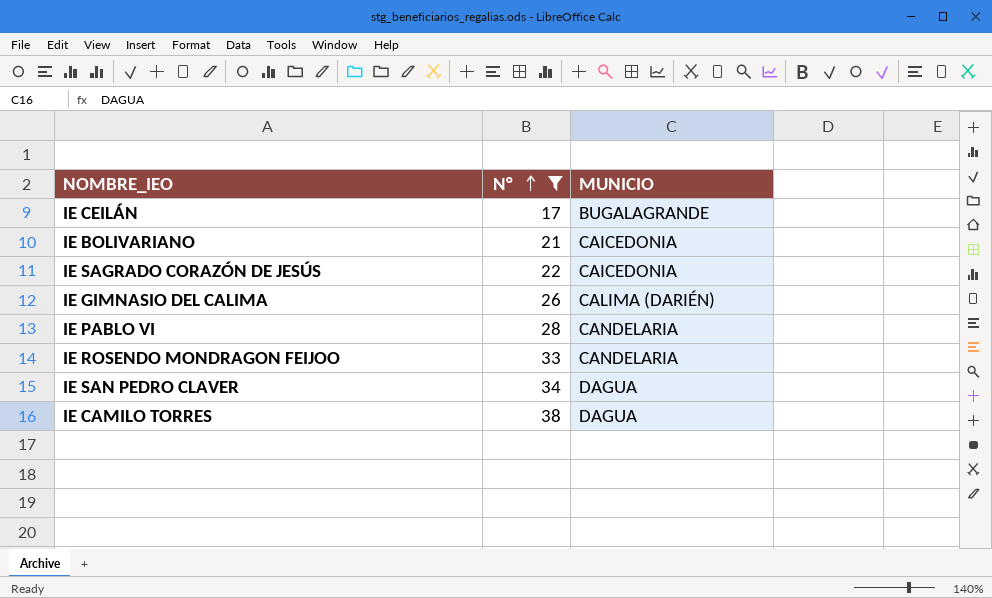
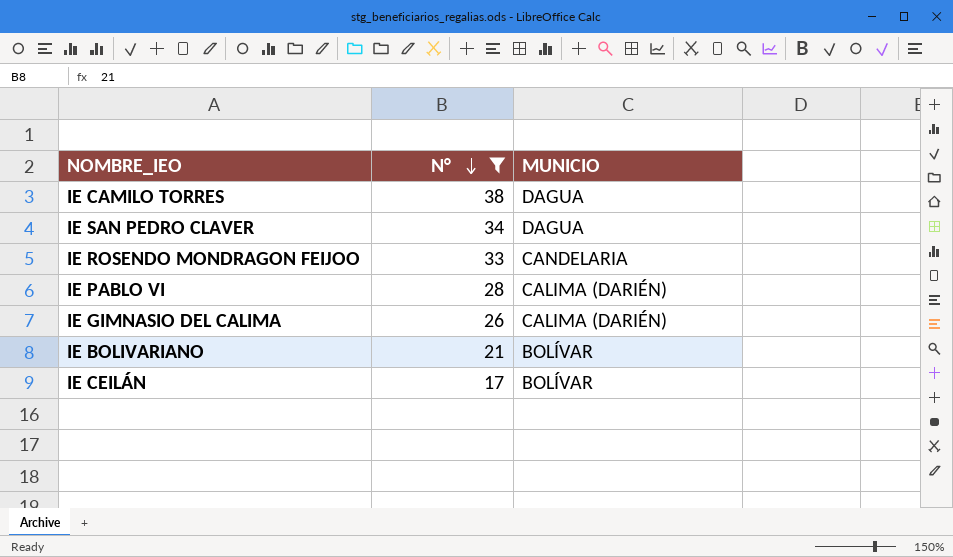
row order: N° ascending -> N° descending
row IE SAGRADO CORAZÓN DE JESÚS: 22 | CAICEDONIA -> none
IE PABLO VI | MUNICIO: CANDELARIA -> CALIMA (DARIÉN)
IE BOLIVARIANO | MUNICIO: CAICEDONIA -> BOLÍVAR
IE CEILÁN | MUNICIO: BUGALAGRANDE -> BOLÍVAR

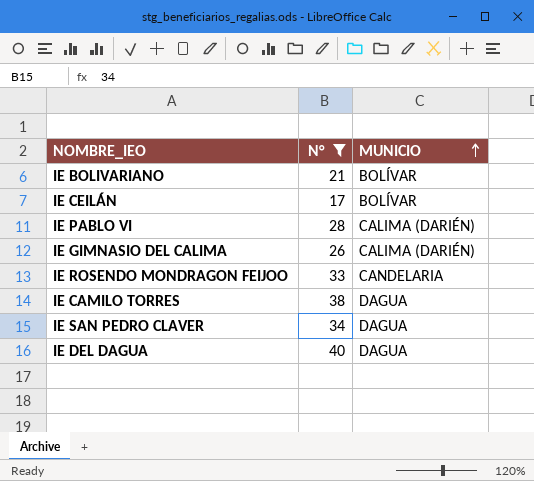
row order: N° descending -> MUNICIO ascending
row IE DEL DAGUA: none -> 40 | DAGUA

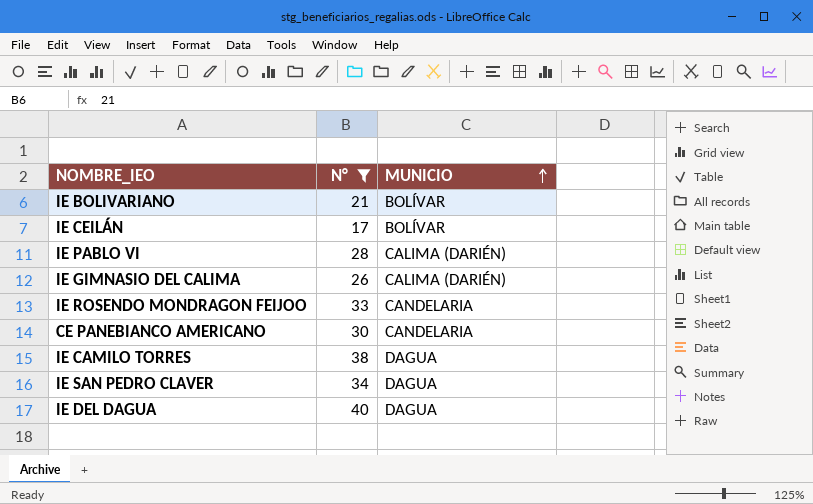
row CE PANEBIANCO AMERICANO: none -> 30 | CANDELARIA

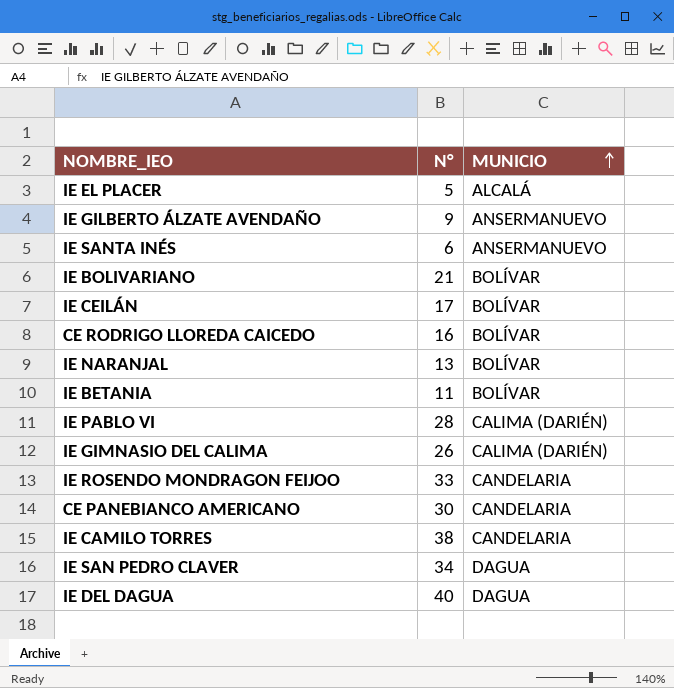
filter: N° >= 17 -> none
IE CAMILO TORRES | MUNICIO: DAGUA -> CANDELARIA

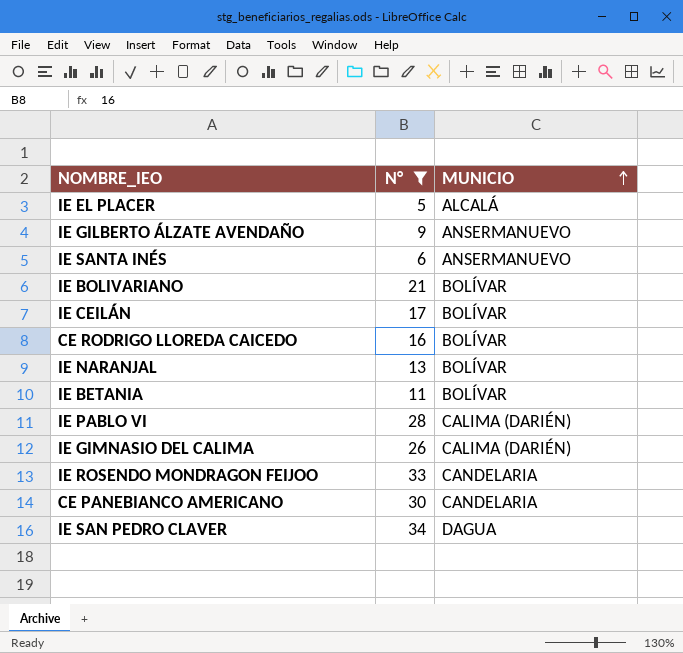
filter: none -> N° <= 34

